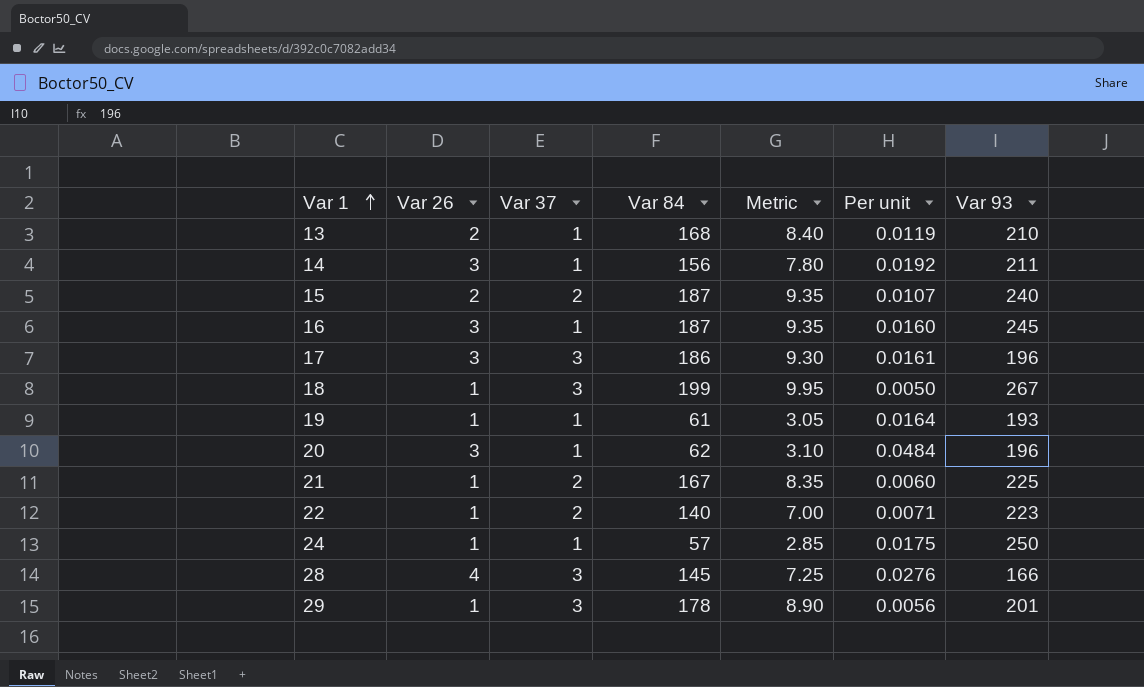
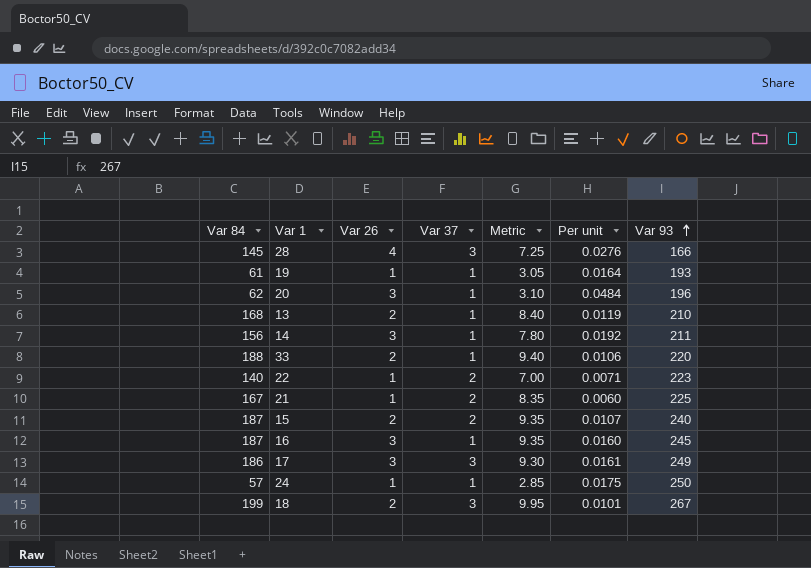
row order: Var 1 ascending -> Var 93 ascending
column Var 84 | position: 4 -> 1
row 29: 1 | 3 | 178 | 8.90 | 0.0056 | 201 -> none
row 33: none -> 188 | 2 | 1 | 9.40 | 0.0106 | 220
17 | Var 93: 196 -> 249
18 | Var 26: 1 -> 2
18 | Per unit: 0.0050 -> 0.0101

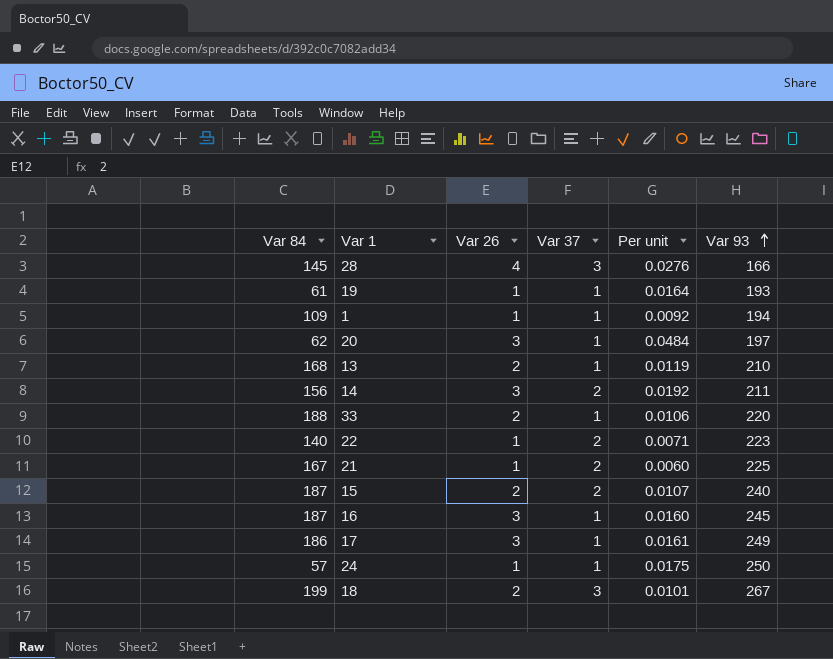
column Metric | formula: [Var 84] * 0.05 -> none
row 1: none -> 109 | 1 | 1 | 0.0092 | 194
20 | Var 93: 196 -> 197
14 | Var 37: 1 -> 2
17 | Var 37: 3 -> 1

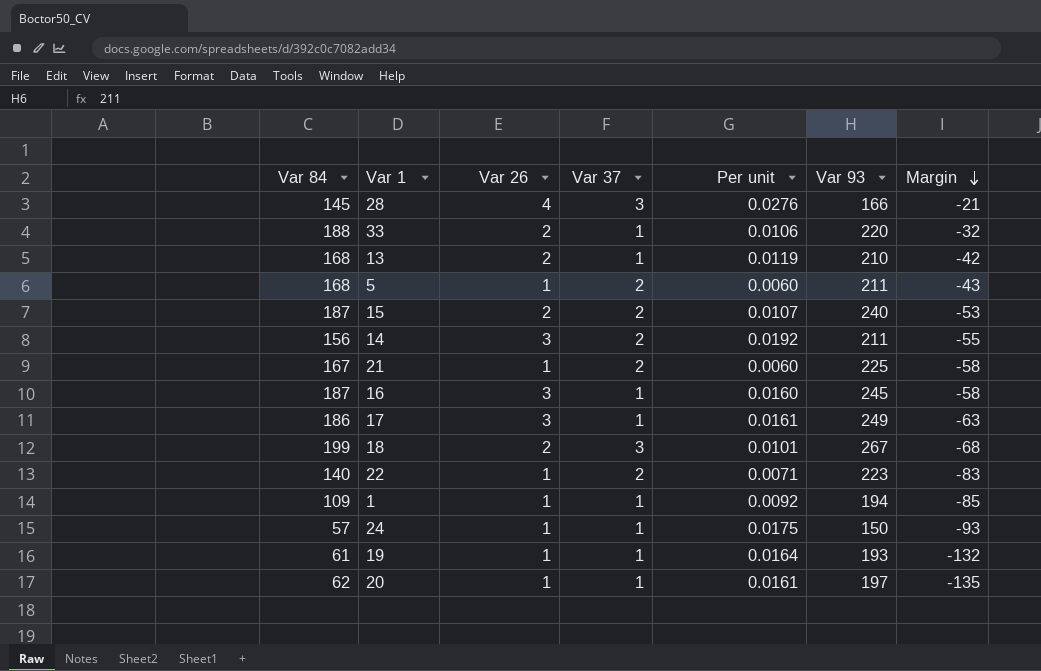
row order: Var 93 ascending -> Margin descending
column Margin | formula: none -> [Var 84] - [Var 93]
row 5: none -> 168 | 1 | 2 | 0.0060 | 211 | -43
24 | Var 93: 250 -> 150
20 | Var 26: 3 -> 1
20 | Per unit: 0.0484 -> 0.0161

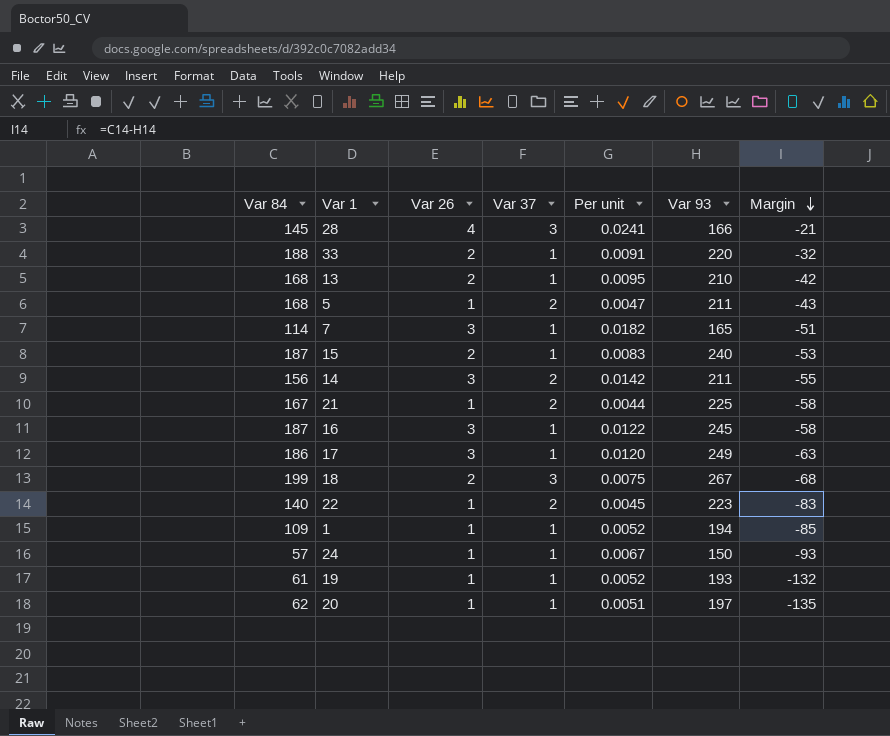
column Per unit | formula: [Var 26] / [Var 84] -> [Var 26] / [Var 93]
row 7: none -> 114 | 3 | 1 | 0.0182 | 165 | -51
15 | Var 37: 2 -> 1

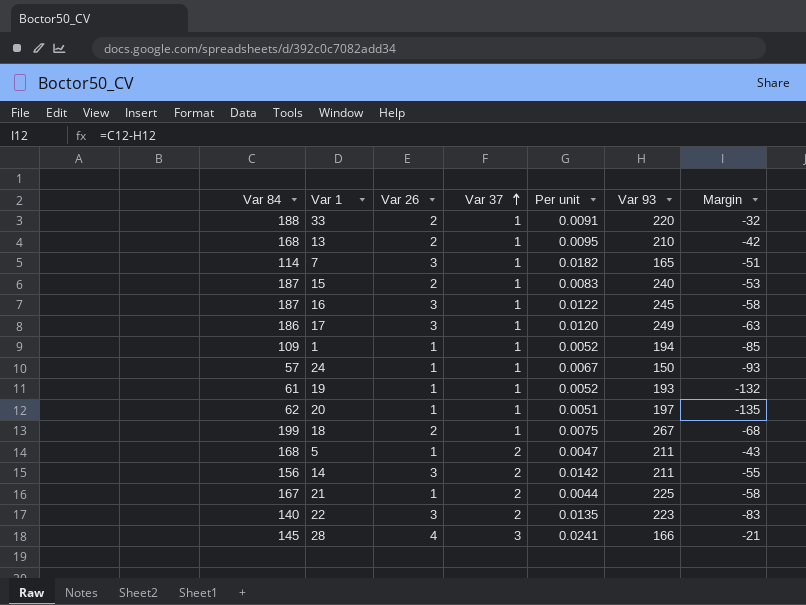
row order: Margin descending -> Var 37 ascending
18 | Var 37: 3 -> 1
22 | Var 26: 1 -> 3
22 | Per unit: 0.0045 -> 0.0135

